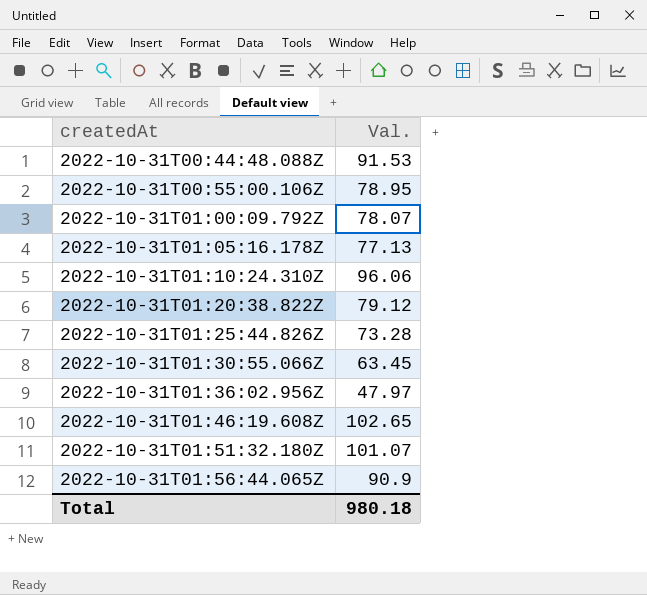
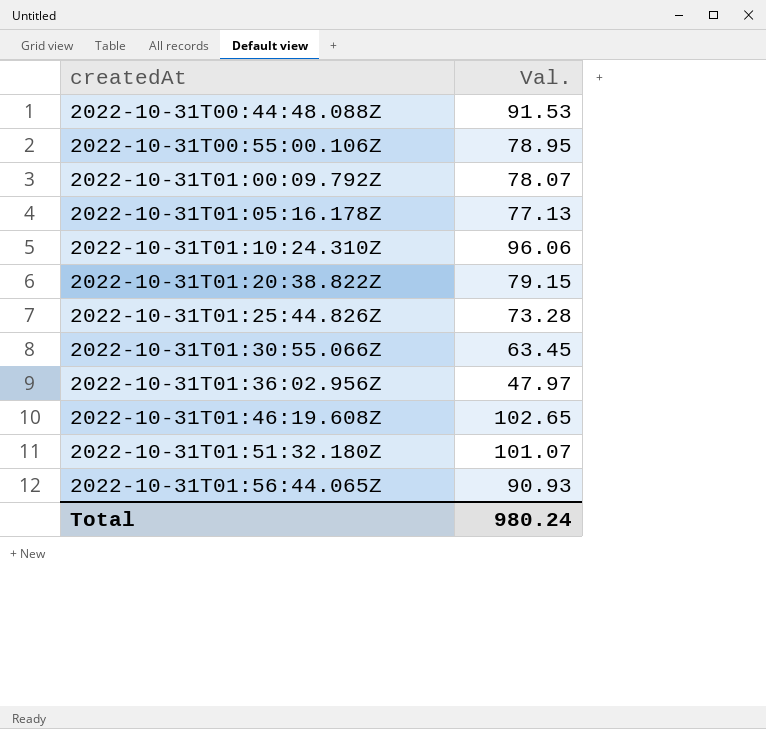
2022-10-31T01:20:38.822Z | Val.: 79.12 -> 79.15
2022-10-31T01:56:44.065Z | Val.: 90.9 -> 90.93
Total | Val.: 980.18 -> 980.24

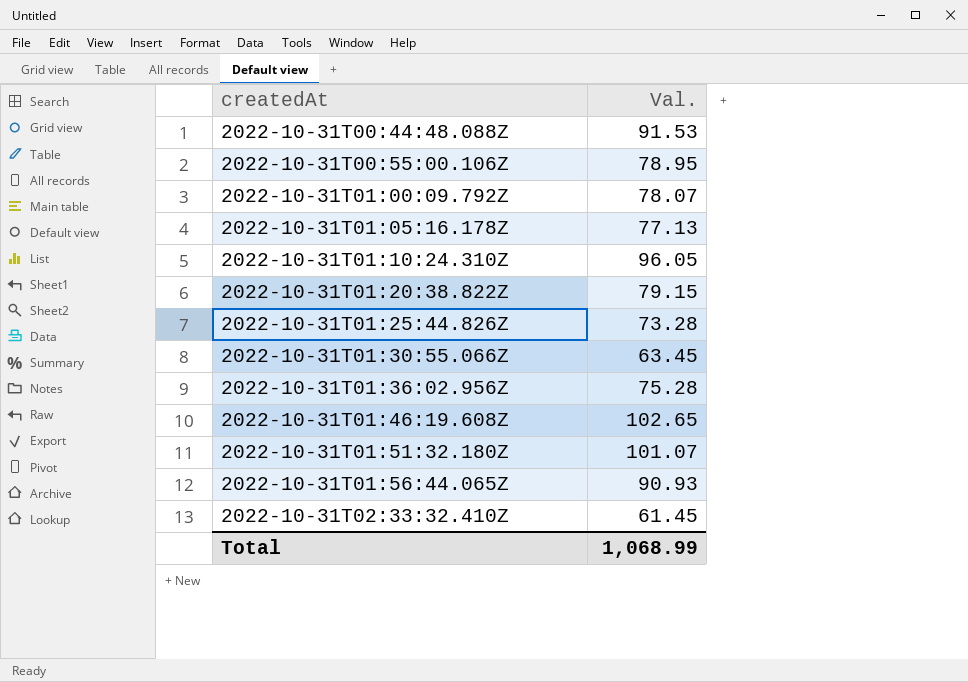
2022-10-31T01:10:24.310Z | Val.: 96.06 -> 96.05
2022-10-31T01:36:02.956Z | Val.: 47.97 -> 75.28
row 2022-10-31T02:33:32.410Z: none -> 61.45
Total | Val.: 980.24 -> 1,068.99

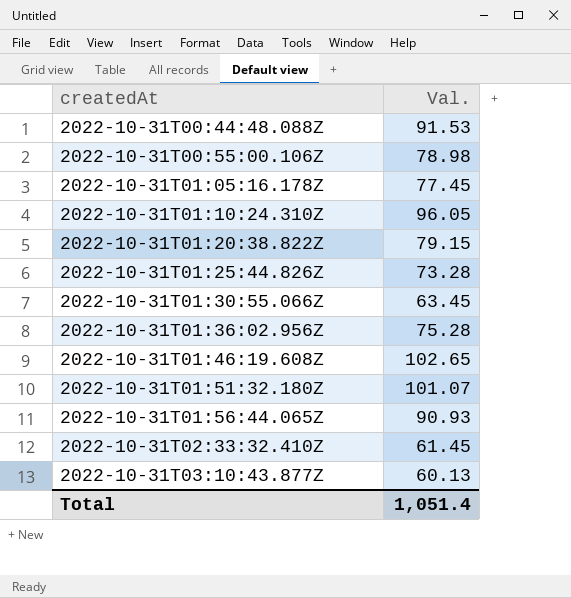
row 2022-10-31T01:00:09.792Z: 78.07 -> none
2022-10-31T00:55:00.106Z | Val.: 78.95 -> 78.98
2022-10-31T01:05:16.178Z | Val.: 77.13 -> 77.45
row 2022-10-31T03:10:43.877Z: none -> 60.13
Total | Val.: 1,068.99 -> 1,051.4

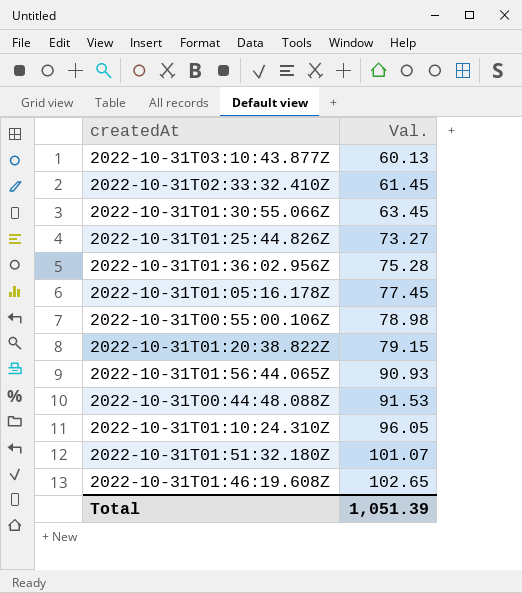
row order: createdAt ascending -> Val. ascending
2022-10-31T01:25:44.826Z | Val.: 73.28 -> 73.27
Total | Val.: 1,051.4 -> 1,051.39

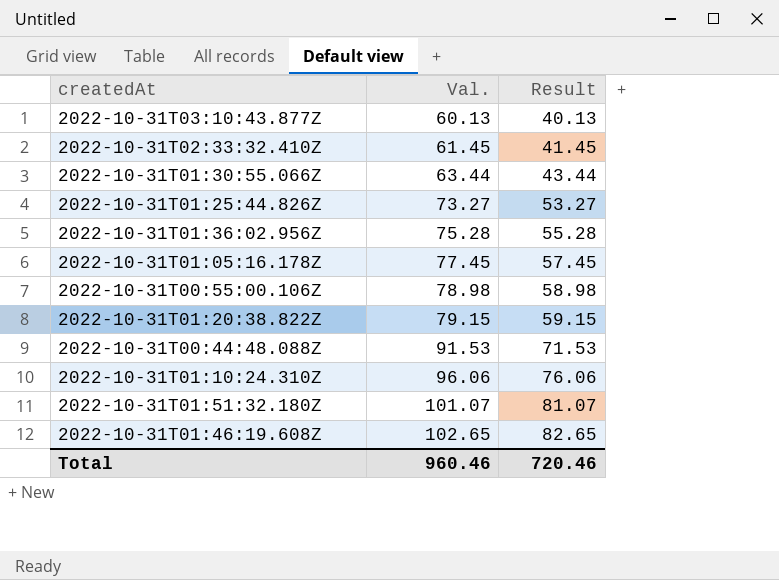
column Result | formula: none -> [Val.] - 20
row 2022-10-31T01:56:44.065Z: 90.93 -> none
2022-10-31T01:30:55.066Z | Val.: 63.45 -> 63.44
2022-10-31T01:10:24.310Z | Val.: 96.05 -> 96.06
Total | Val.: 1,051.39 -> 960.46

